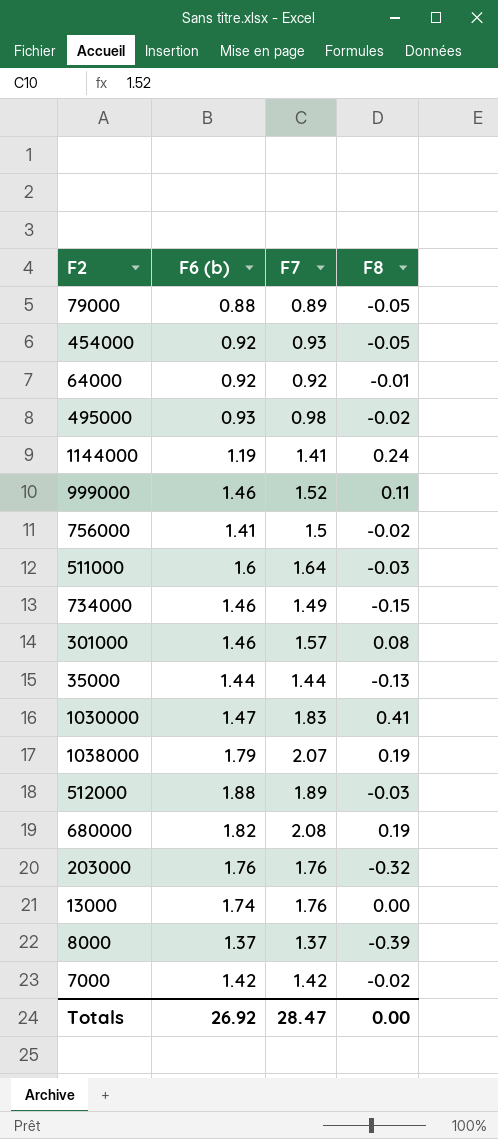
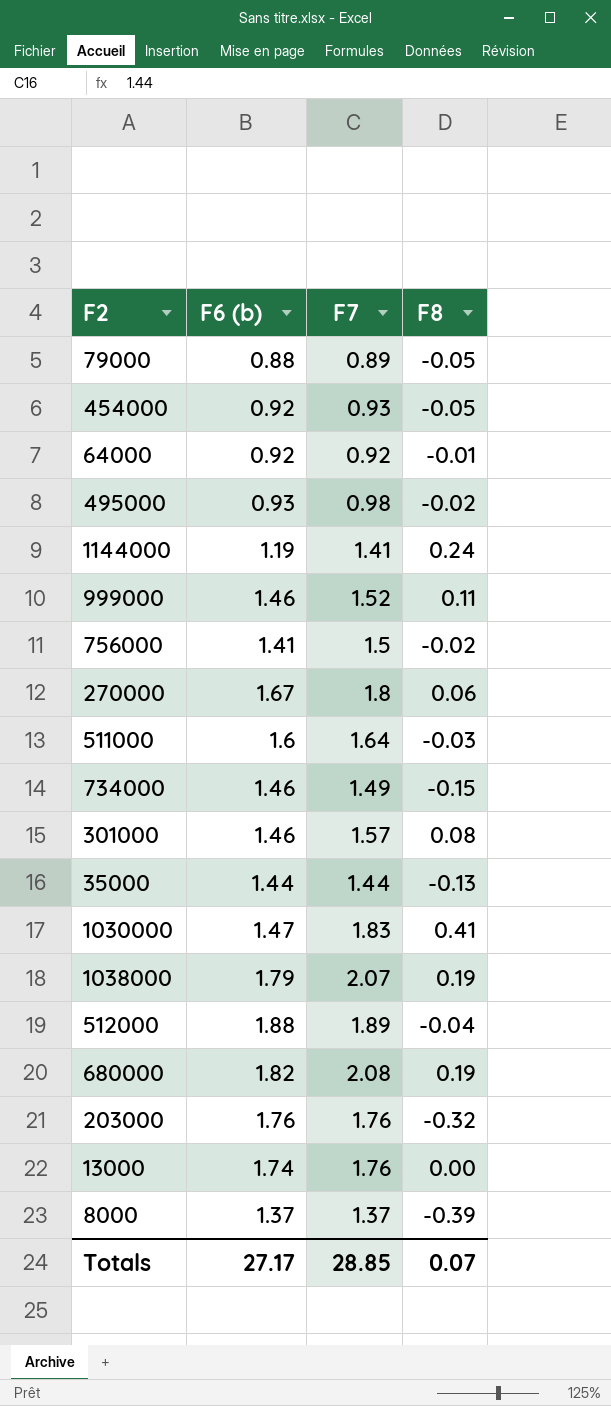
row 7000: 1.42 | 1.42 | -0.02 -> none
row 270000: none -> 1.67 | 1.8 | 0.06
512000 | F8: -0.03 -> -0.04
Totals | F6 (b): 26.92 -> 27.17
Totals | F7: 28.47 -> 28.85
Totals | F8: 0.00 -> 0.07

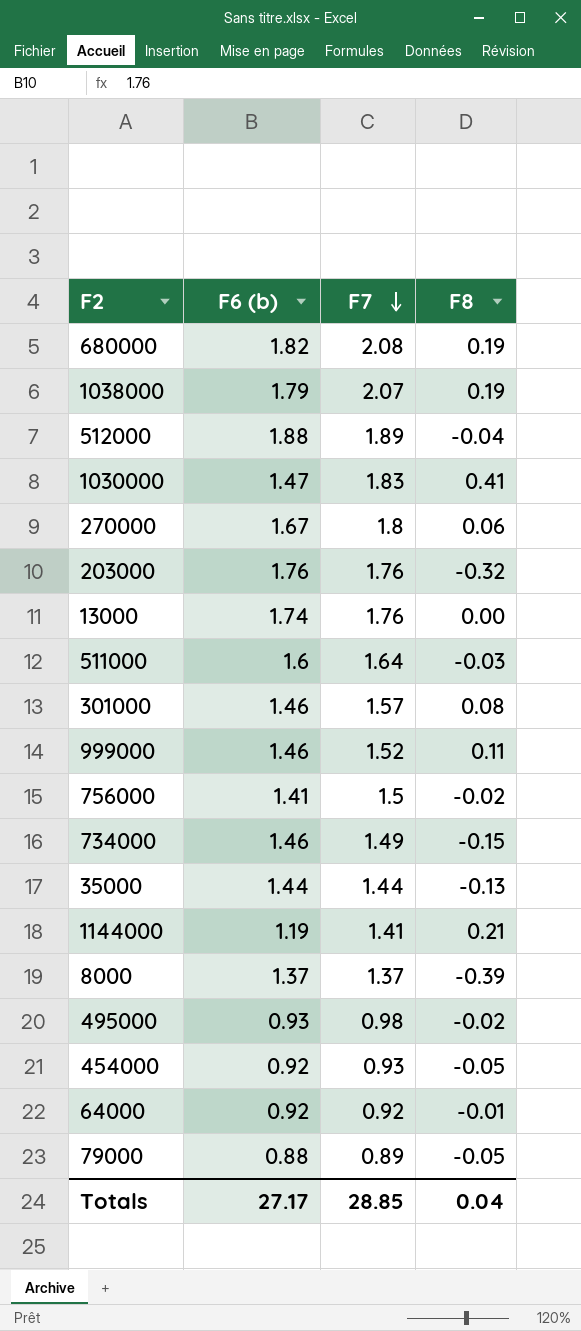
row order: none -> F7 descending
1144000 | F8: 0.24 -> 0.21
Totals | F8: 0.07 -> 0.04

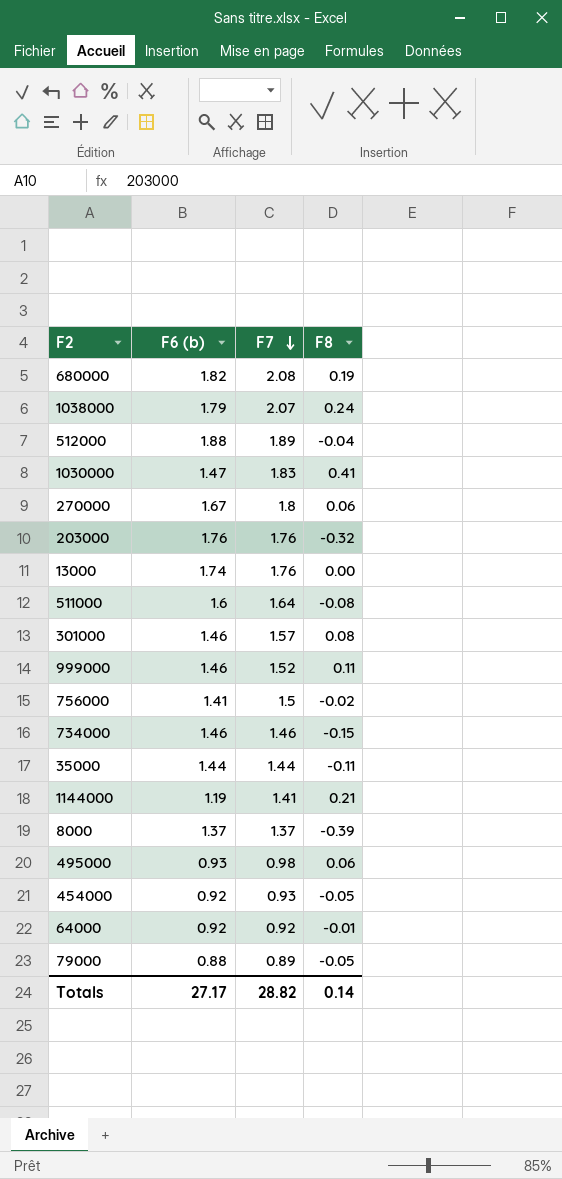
1038000 | F8: 0.19 -> 0.24
511000 | F8: -0.03 -> -0.08
734000 | F7: 1.49 -> 1.46
35000 | F8: -0.13 -> -0.11
495000 | F8: -0.02 -> 0.06
Totals | F7: 28.85 -> 28.82
Totals | F8: 0.04 -> 0.14

